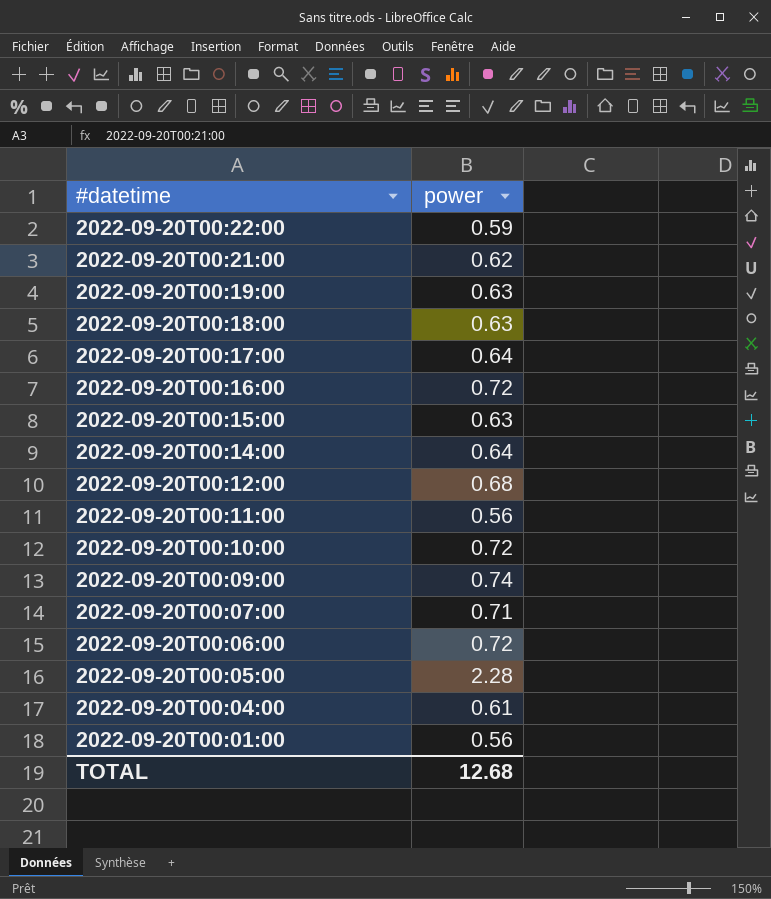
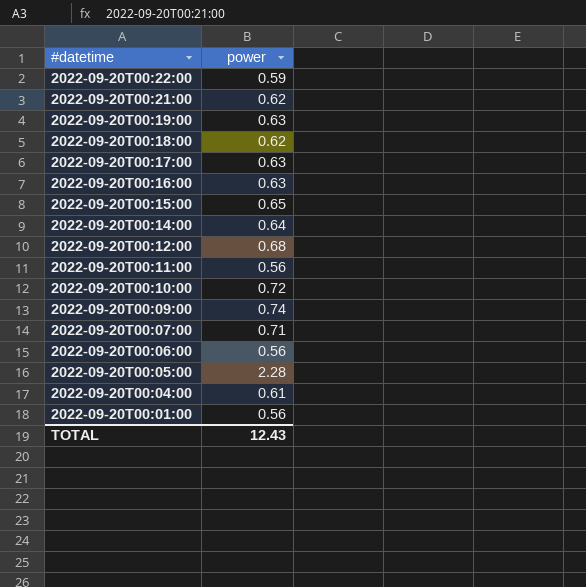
2022-09-20T00:18:00 | power: 0.63 -> 0.62
2022-09-20T00:17:00 | power: 0.64 -> 0.63
2022-09-20T00:16:00 | power: 0.72 -> 0.63
2022-09-20T00:15:00 | power: 0.63 -> 0.65
2022-09-20T00:06:00 | power: 0.72 -> 0.56
TOTAL | power: 12.68 -> 12.43

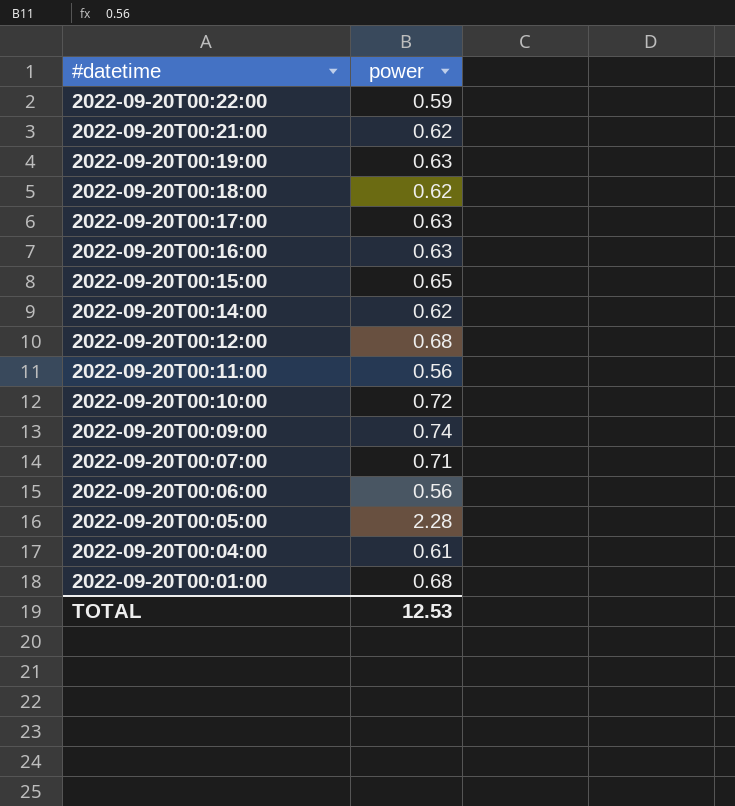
2022-09-20T00:14:00 | power: 0.64 -> 0.62
2022-09-20T00:01:00 | power: 0.56 -> 0.68
TOTAL | power: 12.43 -> 12.53

